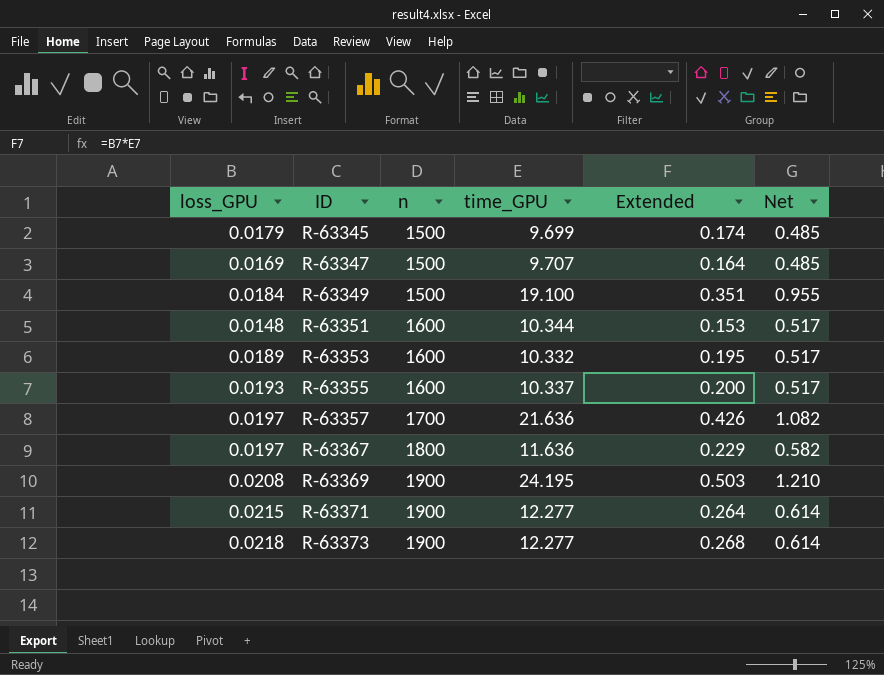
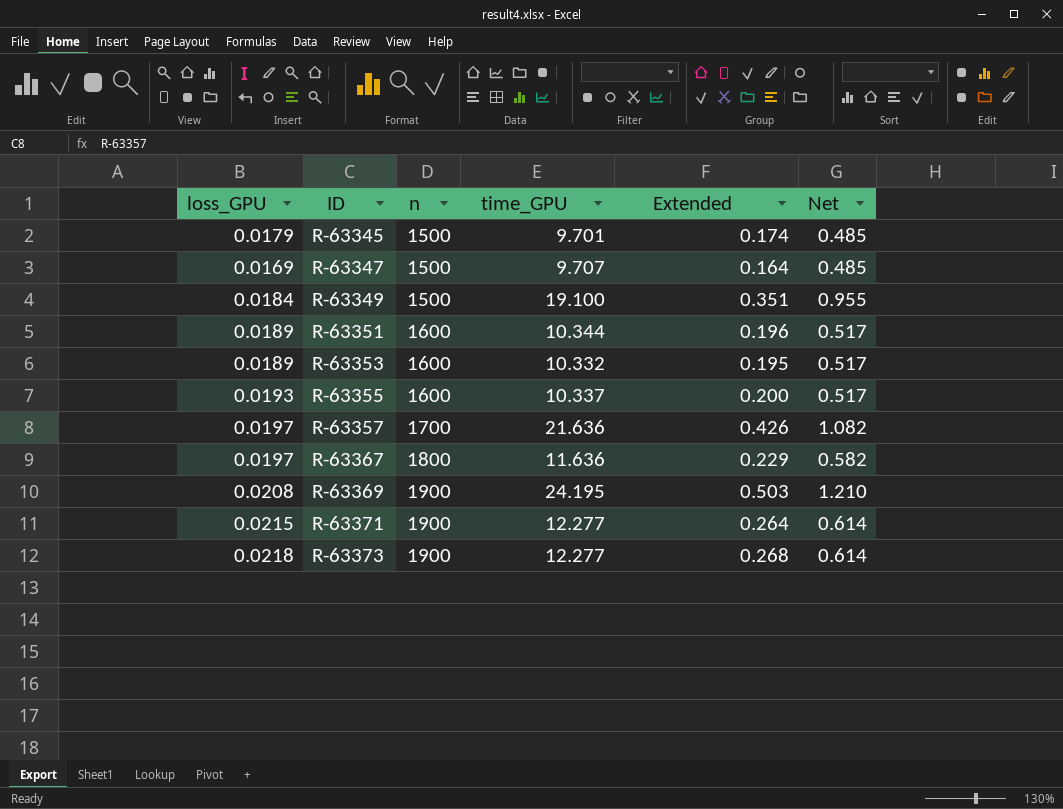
R-63345 | time_GPU: 9.699 -> 9.701
R-63351 | loss_GPU: 0.0148 -> 0.0189
R-63351 | Extended: 0.153 -> 0.196

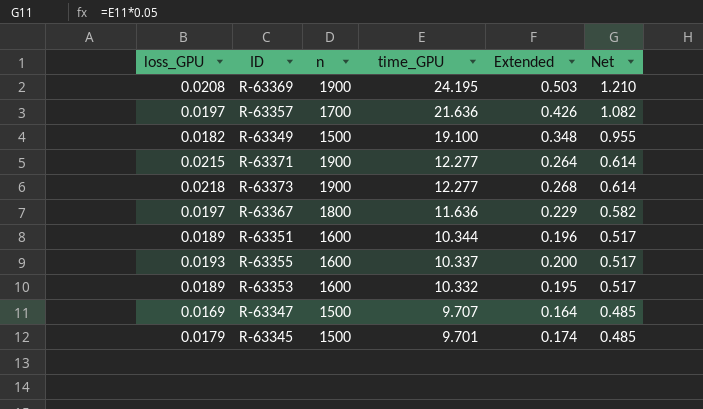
row order: ID ascending -> time_GPU descending
R-63349 | loss_GPU: 0.0184 -> 0.0182
R-63349 | Extended: 0.351 -> 0.348

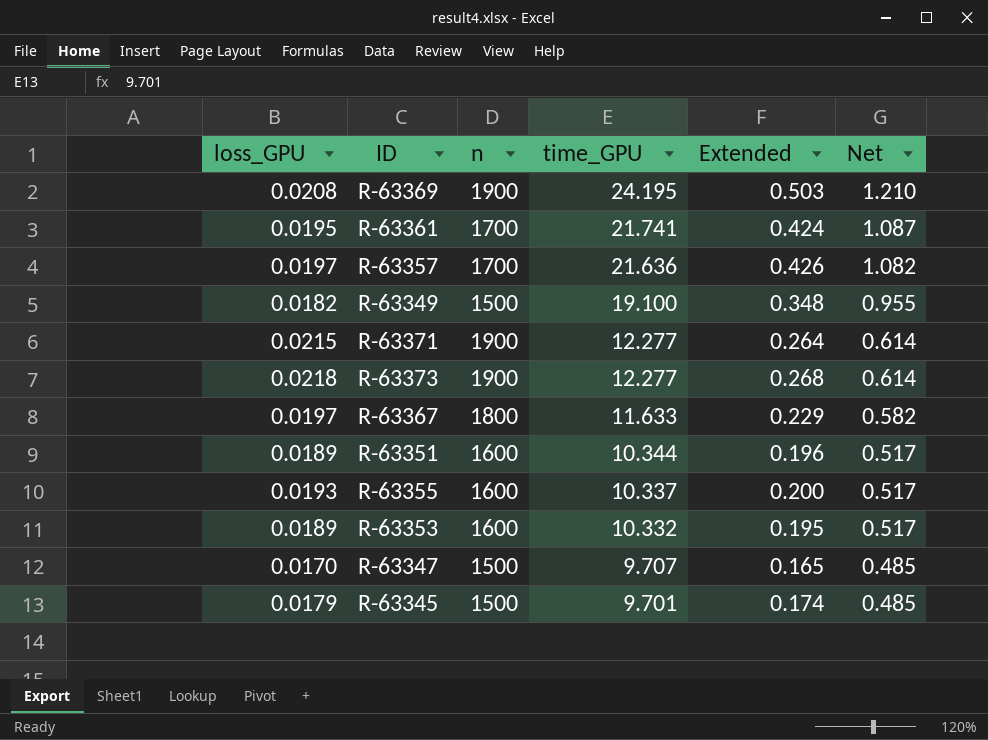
row R-63361: none -> 0.0195 | 1700 | 21.741 | 0.424 | 1.087
R-63367 | time_GPU: 11.636 -> 11.633
R-63347 | loss_GPU: 0.0169 -> 0.0170
R-63347 | Extended: 0.164 -> 0.165

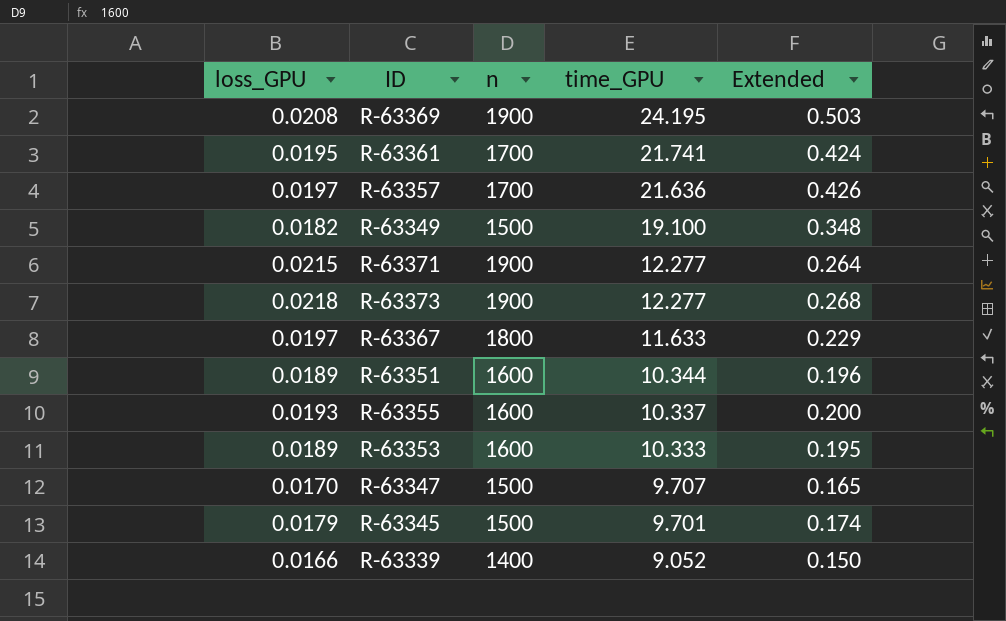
column Net | formula: [time_GPU] * 0.05 -> none
R-63353 | time_GPU: 10.332 -> 10.333
row R-63339: none -> 0.0166 | 1400 | 9.052 | 0.150

